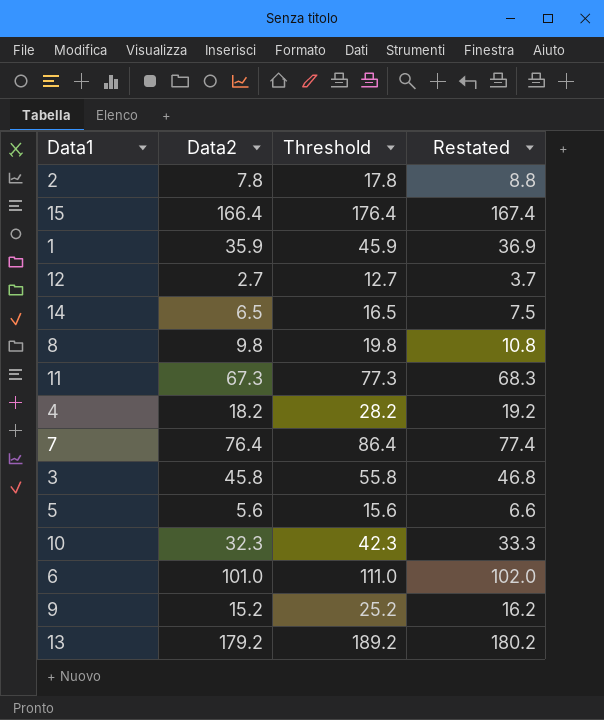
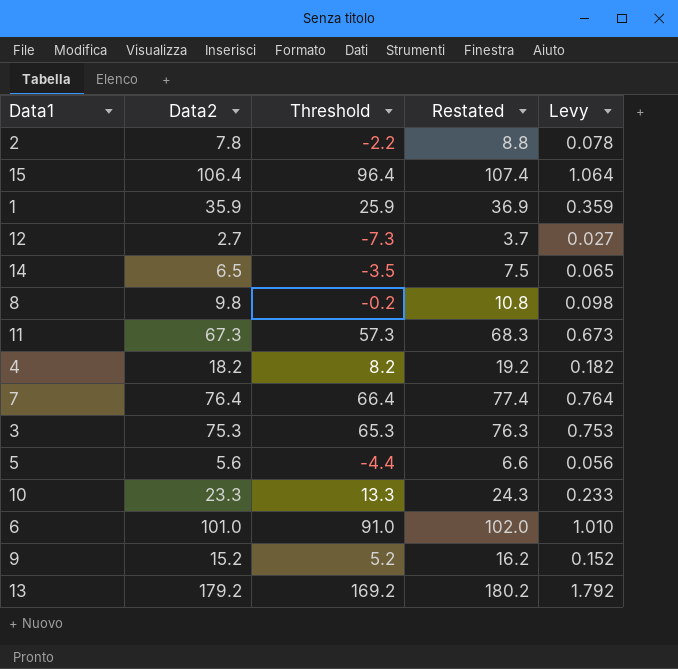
column Threshold | formula: [Data2] + 10 -> [Data2] - 10
column Levy | formula: none -> [Data2] * 0.01
15 | Data2: 166.4 -> 106.4
15 | Restated: 167.4 -> 107.4
3 | Data2: 45.8 -> 75.3
3 | Restated: 46.8 -> 76.3
10 | Data2: 32.3 -> 23.3
10 | Restated: 33.3 -> 24.3

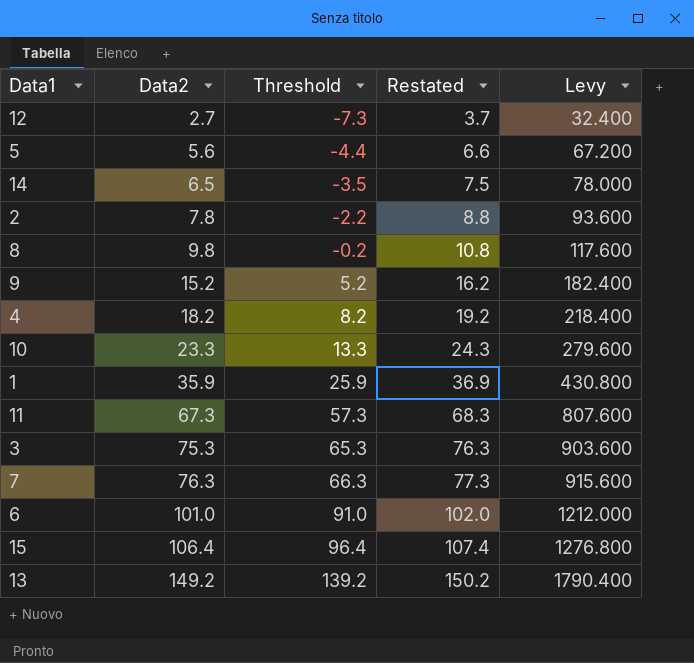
row order: none -> Data2 ascending
column Levy | formula: [Data2] * 0.01 -> [Data2] * 12
7 | Data2: 76.4 -> 76.3
7 | Threshold: 66.4 -> 66.3
7 | Restated: 77.4 -> 77.3
13 | Data2: 179.2 -> 149.2
13 | Threshold: 169.2 -> 139.2
13 | Restated: 180.2 -> 150.2

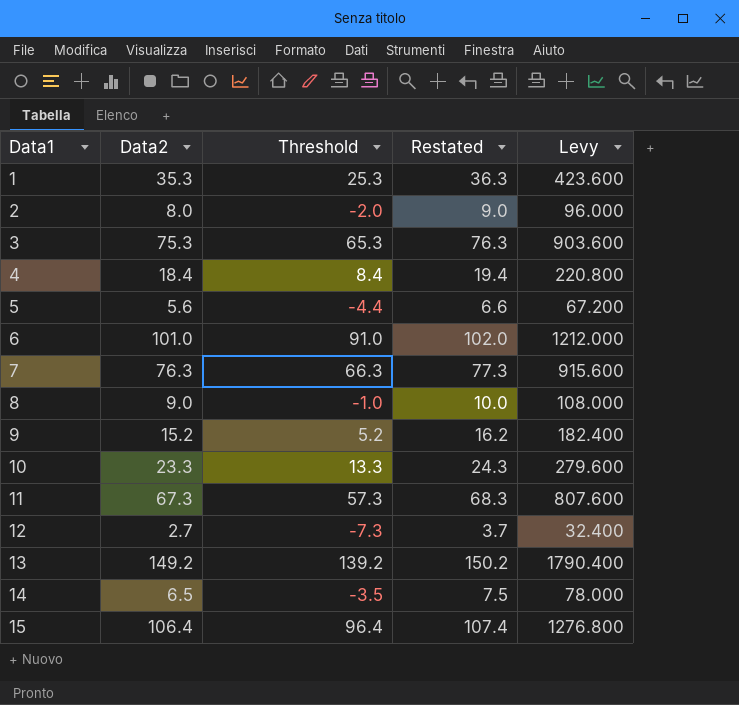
row order: Data2 ascending -> Data1 ascending
1 | Data2: 35.9 -> 35.3
1 | Threshold: 25.9 -> 25.3
1 | Restated: 36.9 -> 36.3
1 | Levy: 430.800 -> 423.600
2 | Data2: 7.8 -> 8.0
2 | Threshold: -2.2 -> -2.0
2 | Restated: 8.8 -> 9.0
2 | Levy: 93.600 -> 96.000
4 | Data2: 18.2 -> 18.4
4 | Threshold: 8.2 -> 8.4
4 | Restated: 19.2 -> 19.4
4 | Levy: 218.400 -> 220.800
8 | Data2: 9.8 -> 9.0
8 | Threshold: -0.2 -> -1.0
8 | Restated: 10.8 -> 10.0
8 | Levy: 117.600 -> 108.000

